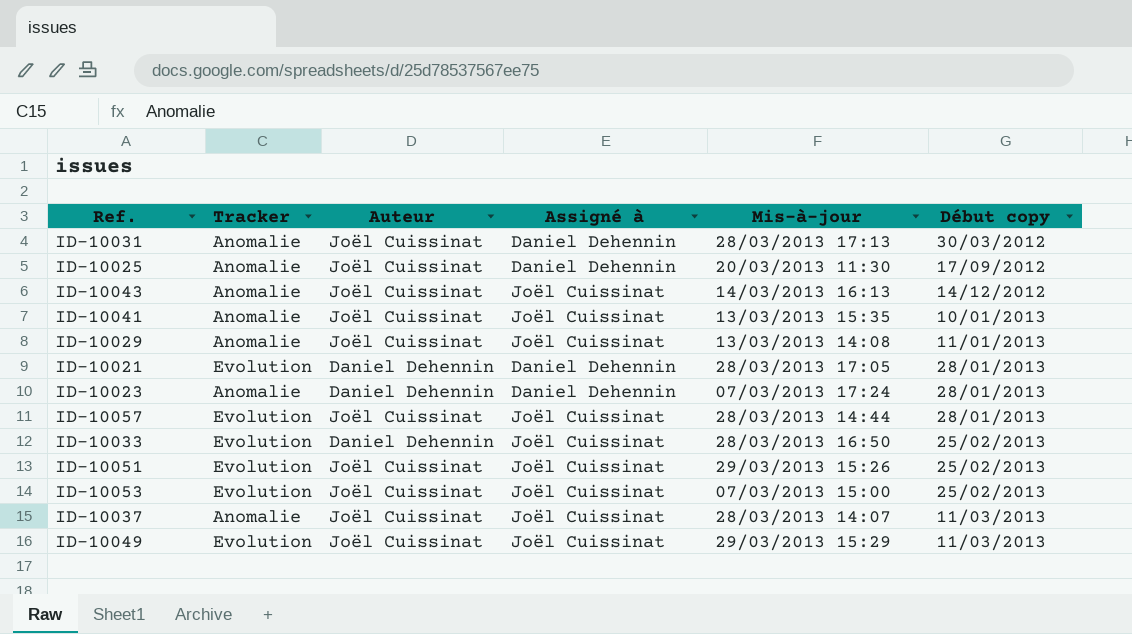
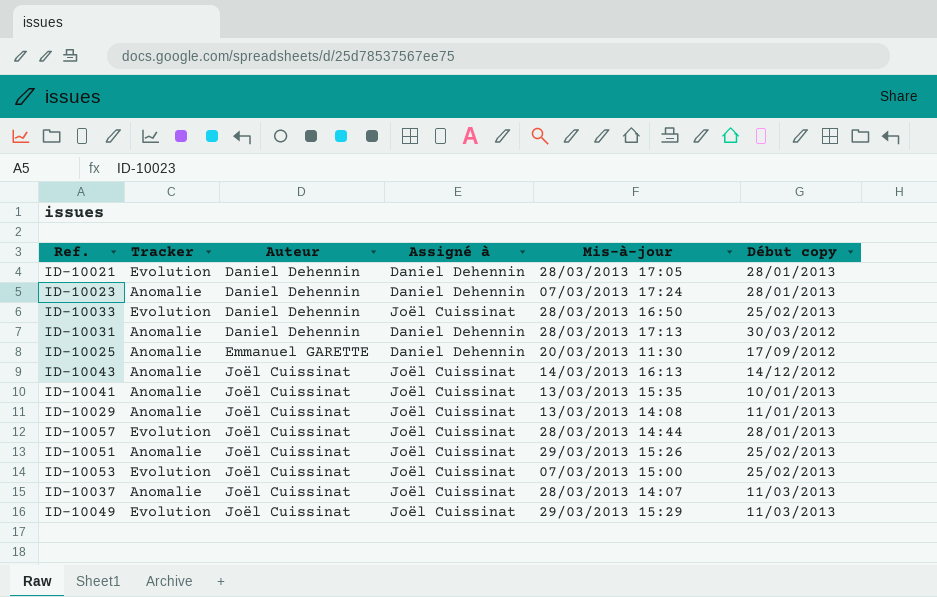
row order: Début copy ascending -> Auteur ascending
ID-10031 | Auteur: Joël Cuissinat -> Daniel Dehennin
ID-10025 | Auteur: Joël Cuissinat -> Emmanuel GARETTE
ID-10051 | Tracker: Evolution -> Anomalie

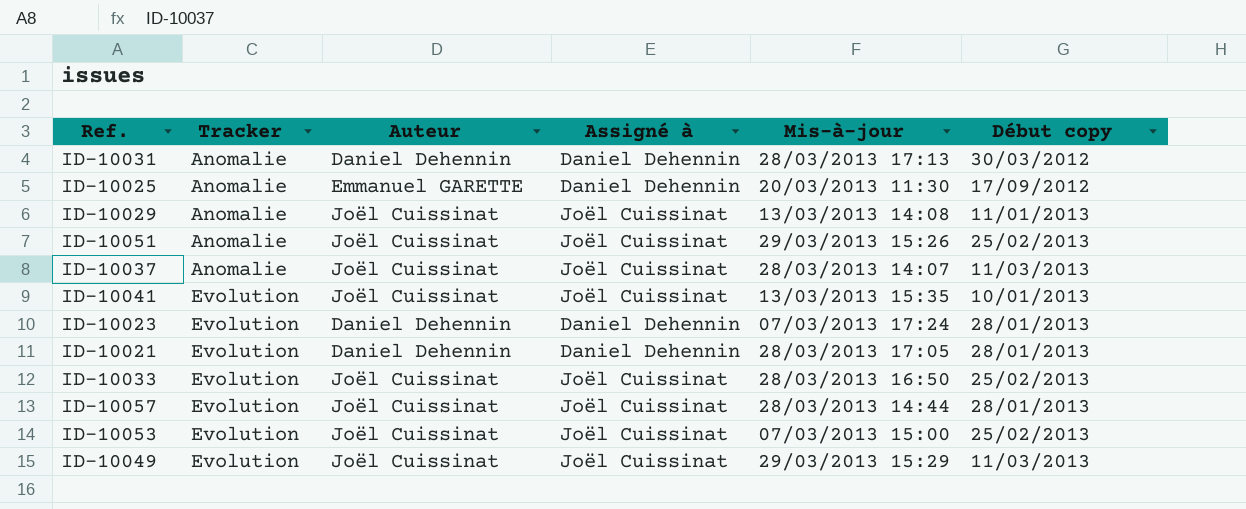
row order: Auteur ascending -> Tracker ascending
row ID-10043: Anomalie | Joël Cuissinat | Joël Cuissinat | 14/03/2013 16:13 | 14/12/2012 -> none
ID-10041 | Tracker: Anomalie -> Evolution
ID-10023 | Tracker: Anomalie -> Evolution
ID-10033 | Auteur: Daniel Dehennin -> Joël Cuissinat

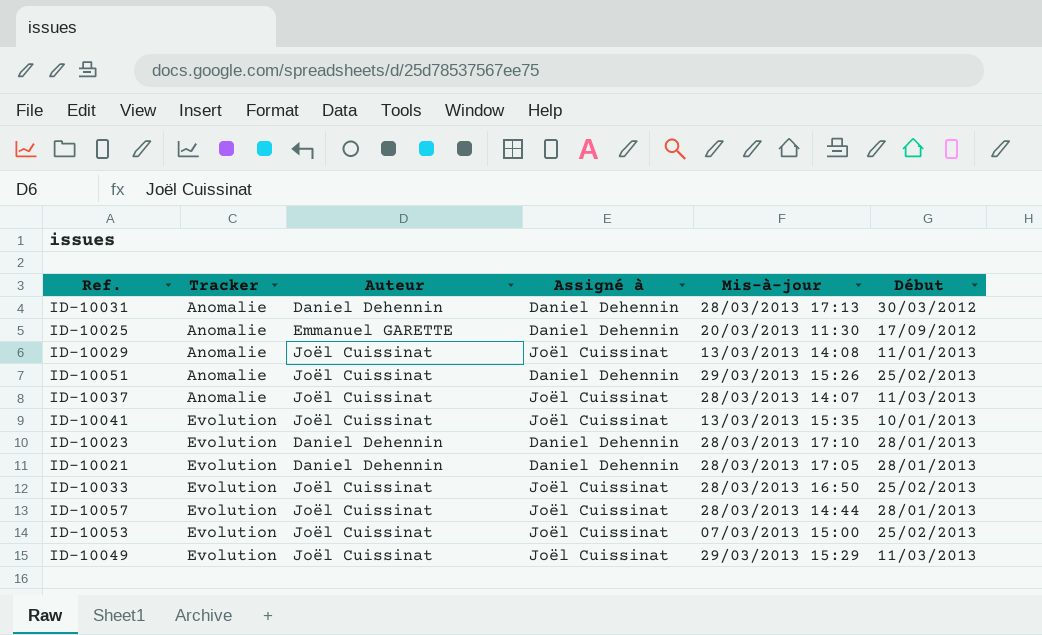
column name: Début copy -> Début
ID-10051 | Assigné à: Joël Cuissinat -> Daniel Dehennin
ID-10023 | Mis-à-jour: 07/03/2013 17:24 -> 28/03/2013 17:10

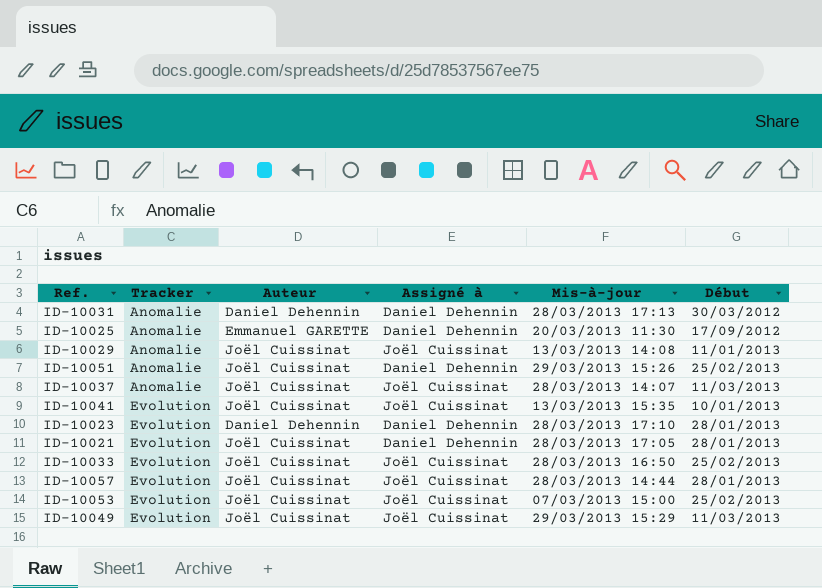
ID-10021 | Auteur: Daniel Dehennin -> Joël Cuissinat

